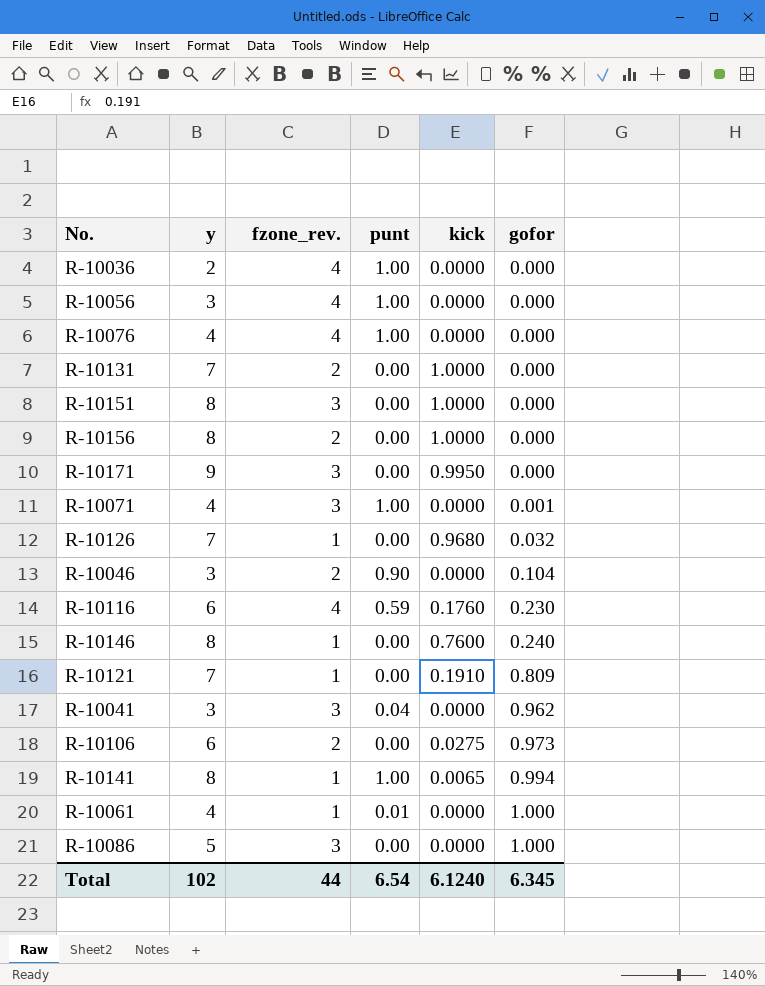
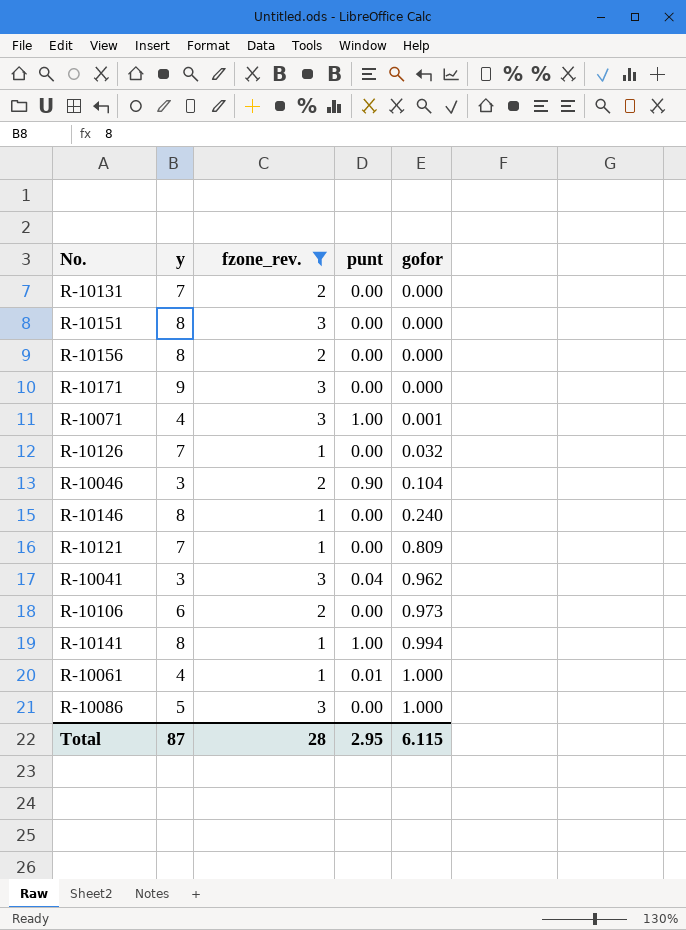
filter: none -> fzone_rev. != 4
column kick | position: 5 -> none
Total | y: 102 -> 87
Total | fzone_rev.: 44 -> 28
Total | punt: 6.54 -> 2.95
Total | gofor: 6.345 -> 6.115

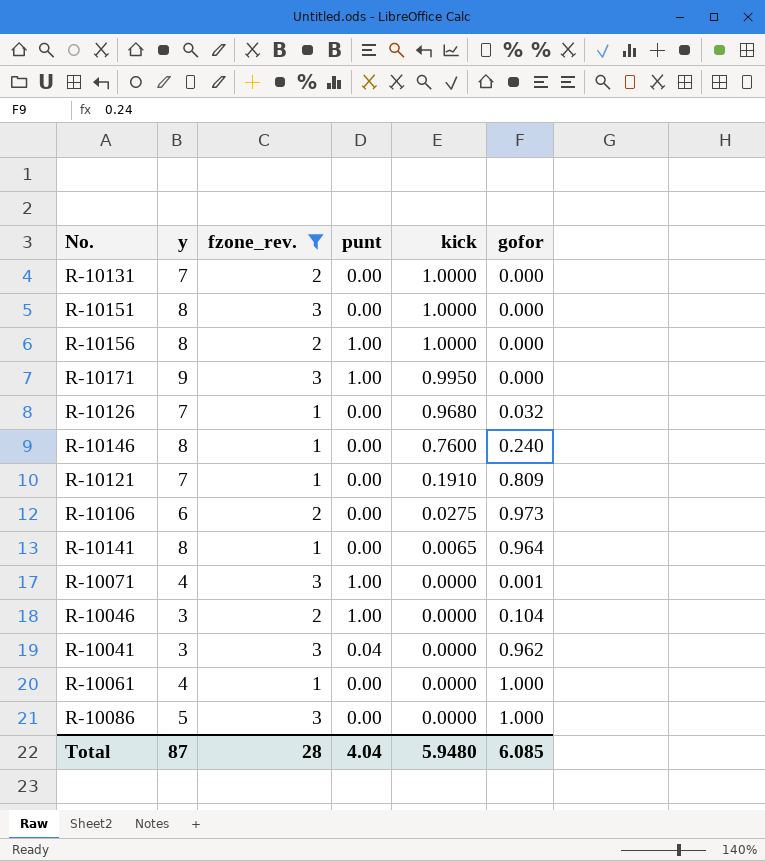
row order: gofor ascending -> kick descending
column kick | position: none -> 5
R-10156 | punt: 0.00 -> 1.00
R-10171 | punt: 0.00 -> 1.00
R-10141 | punt: 1.00 -> 0.00
R-10141 | gofor: 0.994 -> 0.964
R-10046 | punt: 0.90 -> 1.00
R-10061 | punt: 0.01 -> 0.00
Total | punt: 2.95 -> 4.04
Total | gofor: 6.115 -> 6.085

